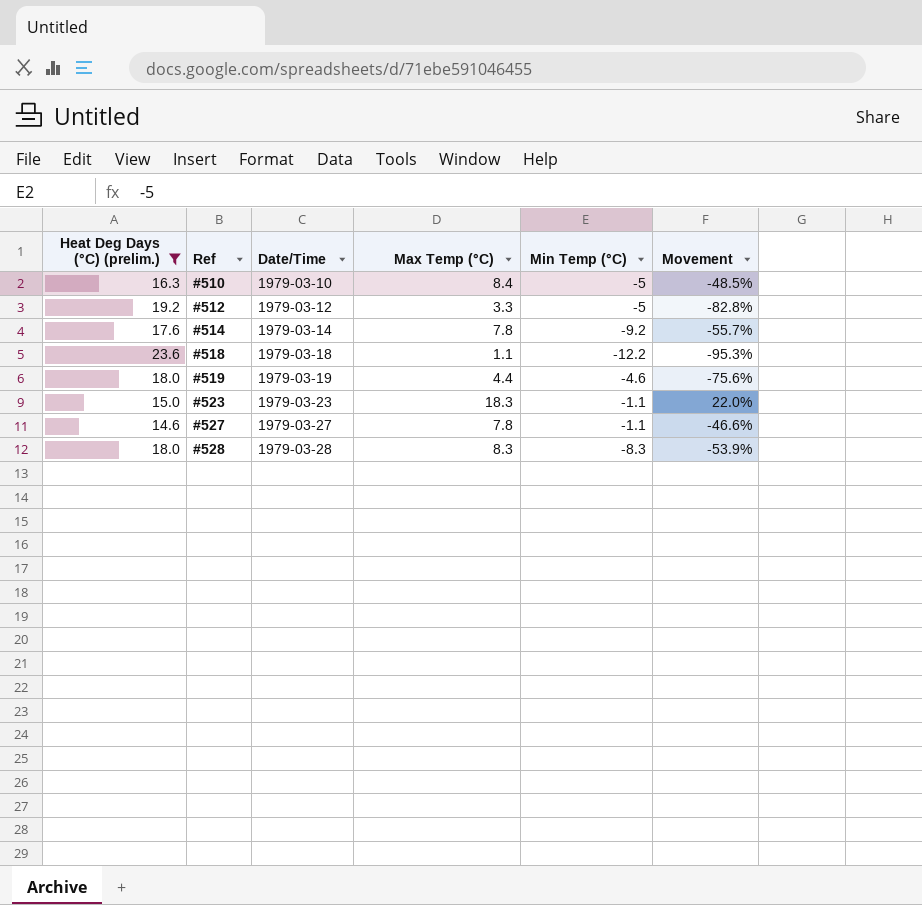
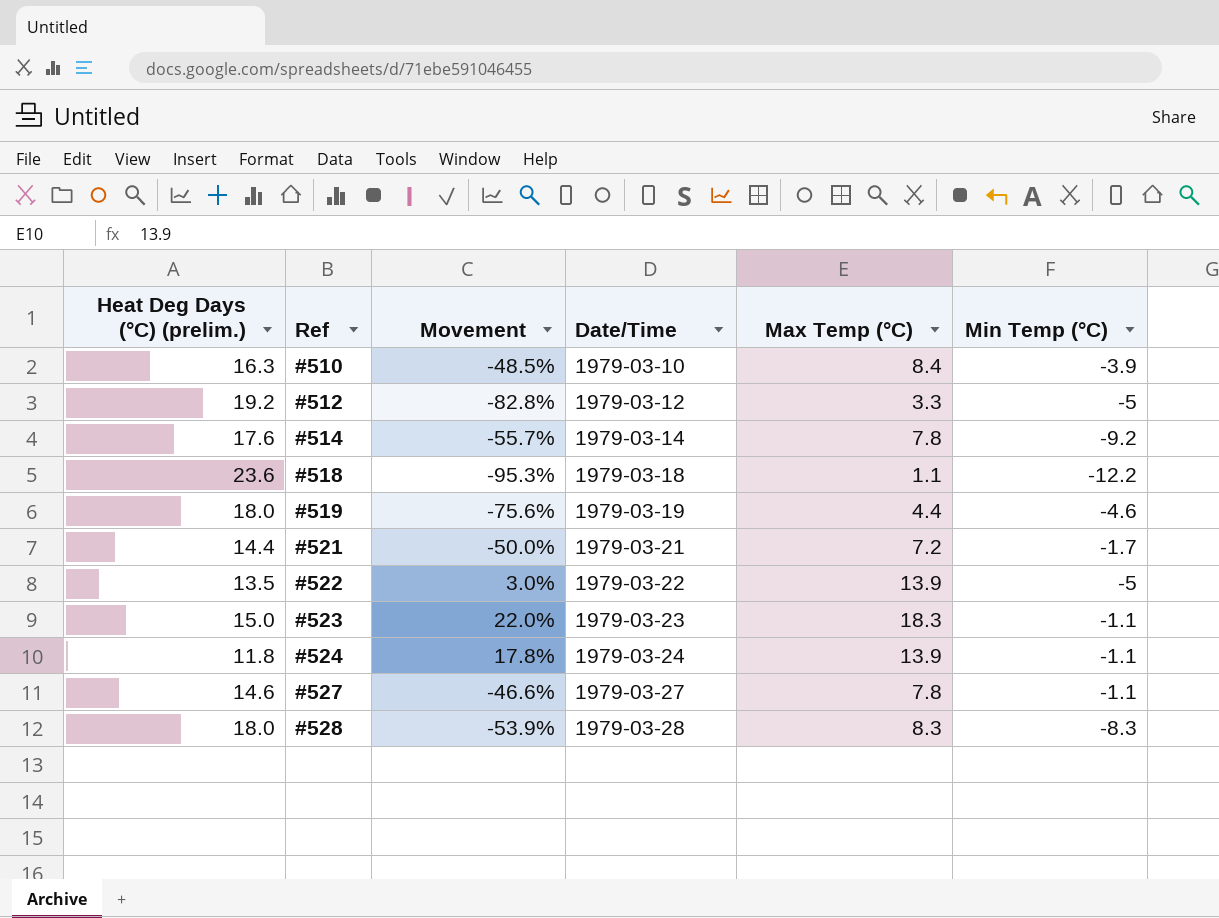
filter: Heat Deg Days (°C) (prelim.) >= 14.6 -> none
column Movement | position: 6 -> 3
#510 | Min Temp (°C): -5 -> -3.9

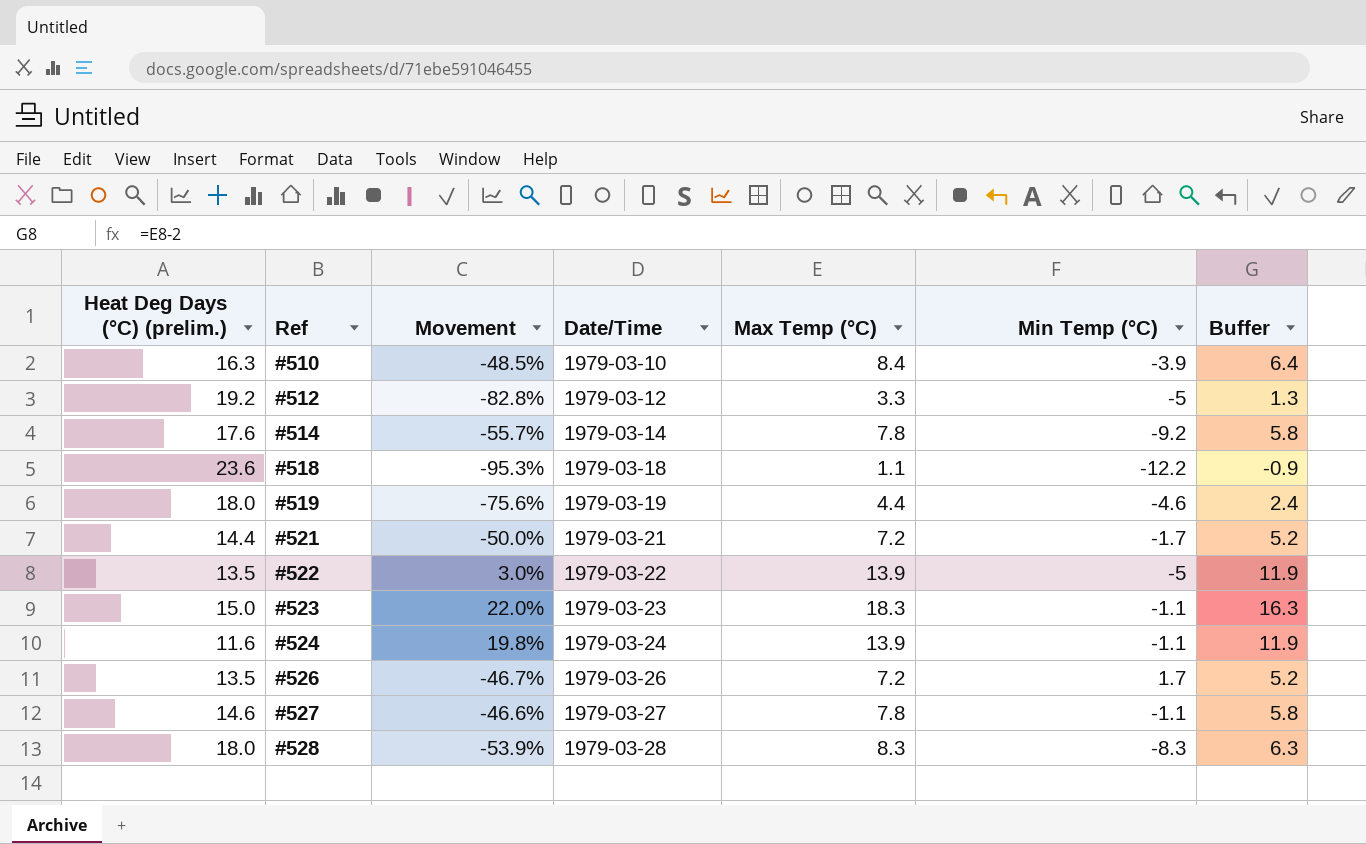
column Buffer | formula: none -> [Max Temp (°C)] - 2
#524 | Heat Deg Days (°C) (prelim.): 11.8 -> 11.6
#524 | Movement: 17.8% -> 19.8%
row #526: none -> 13.5 | -46.7% | 1979-03-26 | 7.2 | 1.7 | 5.2

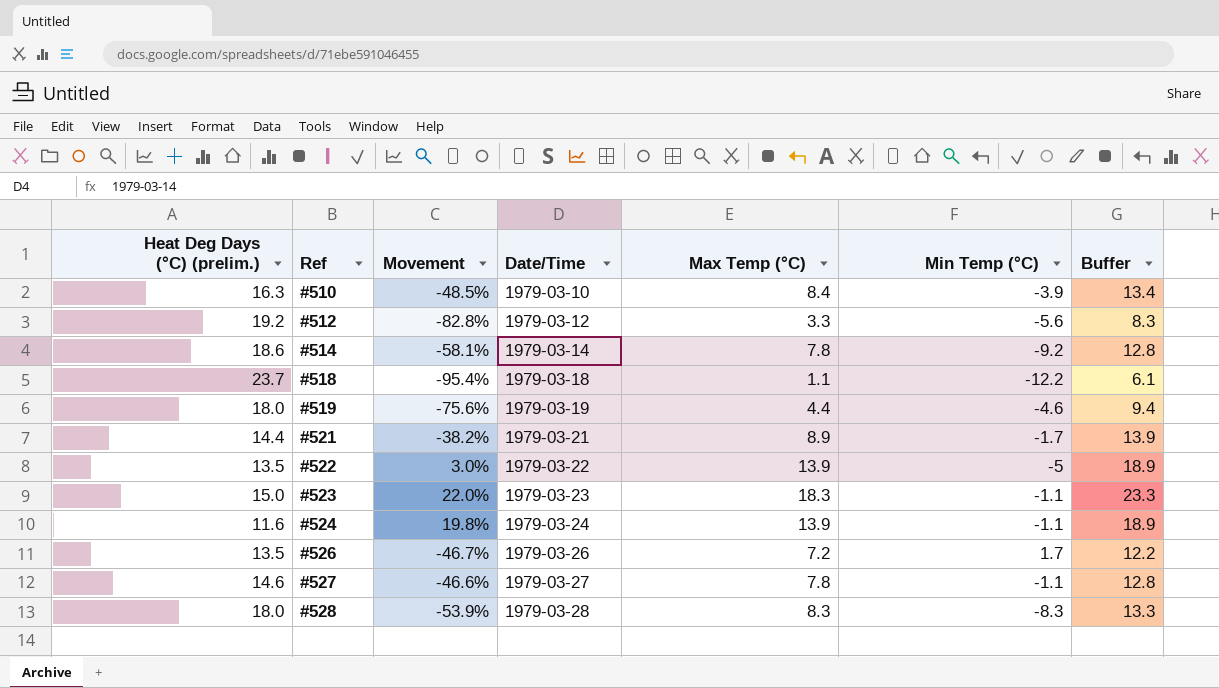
column Buffer | formula: [Max Temp (°C)] - 2 -> [Max Temp (°C)] + 5
#512 | Min Temp (°C): -5 -> -5.6
#514 | Heat Deg Days (°C) (prelim.): 17.6 -> 18.6
#514 | Movement: -55.7% -> -58.1%
#518 | Heat Deg Days (°C) (prelim.): 23.6 -> 23.7
#518 | Movement: -95.3% -> -95.4%
#521 | Movement: -50.0% -> -38.2%
#521 | Max Temp (°C): 7.2 -> 8.9

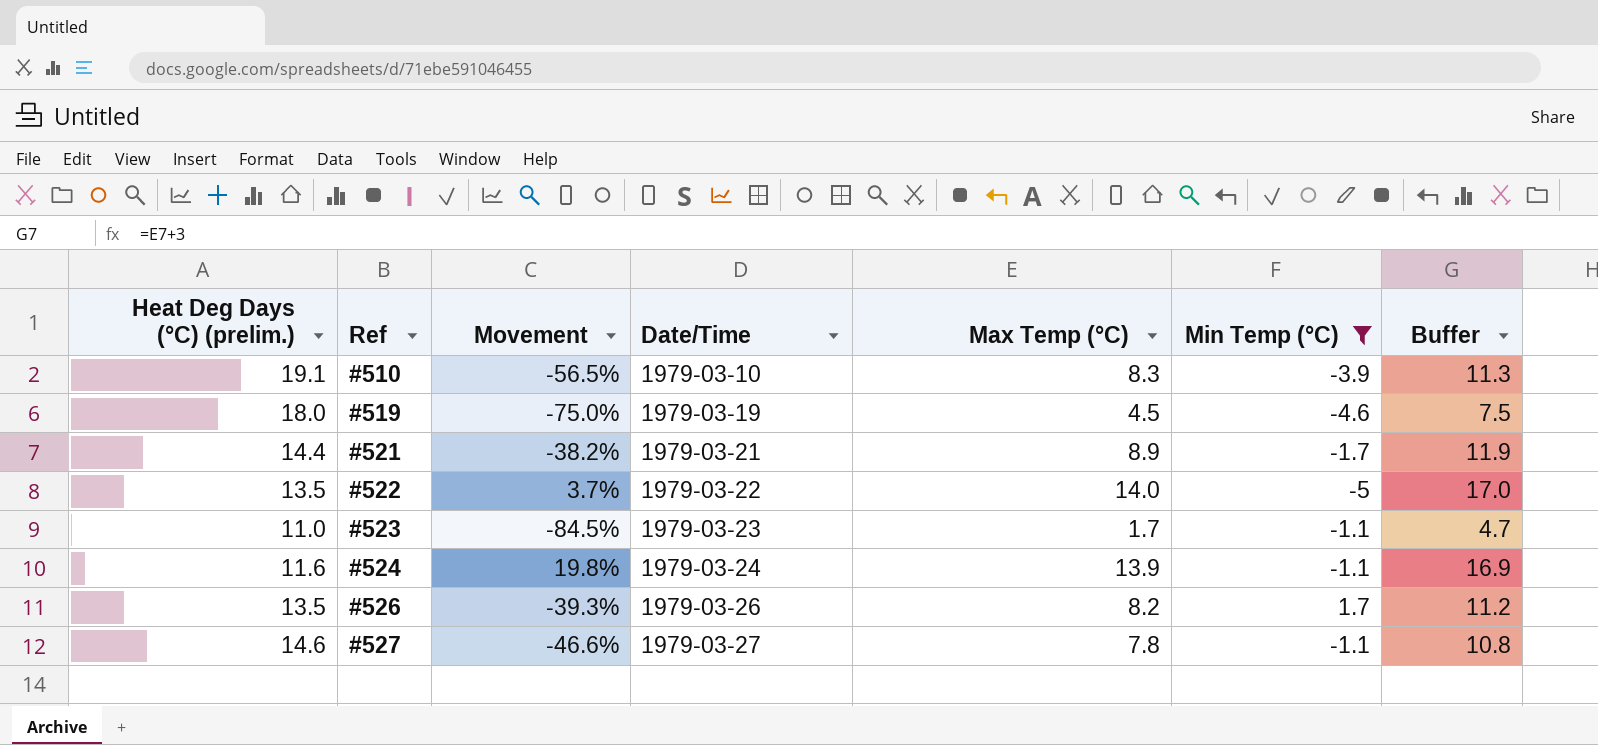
filter: none -> Min Temp (°C) >= -5
column Buffer | formula: [Max Temp (°C)] + 5 -> [Max Temp (°C)] + 3
#510 | Heat Deg Days (°C) (prelim.): 16.3 -> 19.1
#510 | Movement: -48.5% -> -56.5%
#510 | Max Temp (°C): 8.4 -> 8.3
#519 | Movement: -75.6% -> -75.0%
#519 | Max Temp (°C): 4.4 -> 4.5
#522 | Movement: 3.0% -> 3.7%
#522 | Max Temp (°C): 13.9 -> 14.0
#523 | Heat Deg Days (°C) (prelim.): 15.0 -> 11.0
#523 | Movement: 22.0% -> -84.5%
#523 | Max Temp (°C): 18.3 -> 1.7
#526 | Movement: -46.7% -> -39.3%
#526 | Max Temp (°C): 7.2 -> 8.2

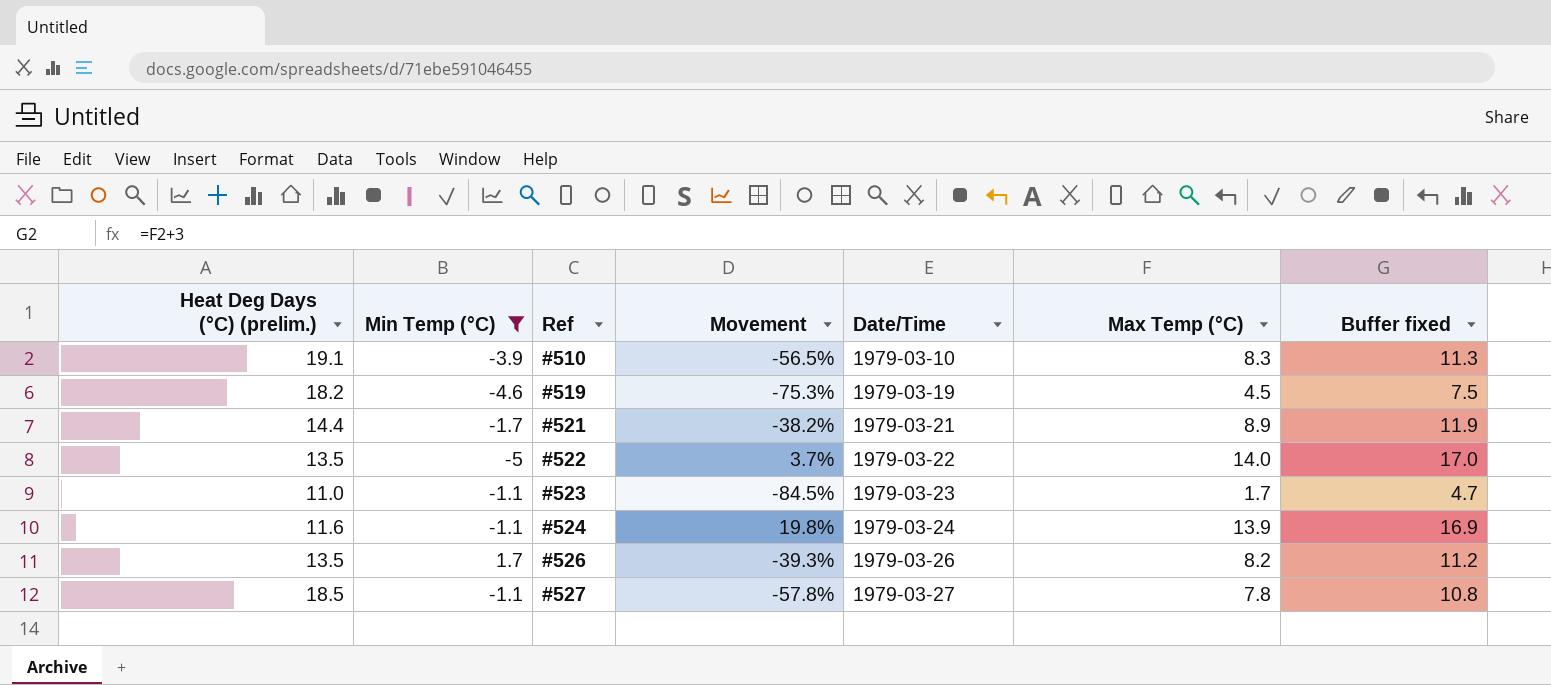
column Min Temp (°C) | position: 6 -> 2
column name: Buffer -> Buffer fixed
#519 | Heat Deg Days (°C) (prelim.): 18.0 -> 18.2
#519 | Movement: -75.0% -> -75.3%
#527 | Heat Deg Days (°C) (prelim.): 14.6 -> 18.5
#527 | Movement: -46.6% -> -57.8%

